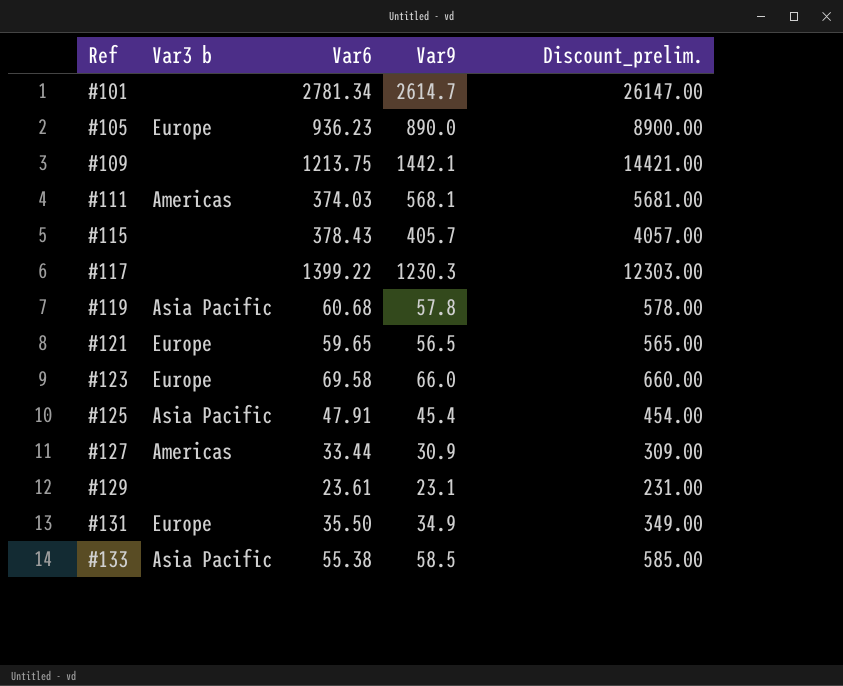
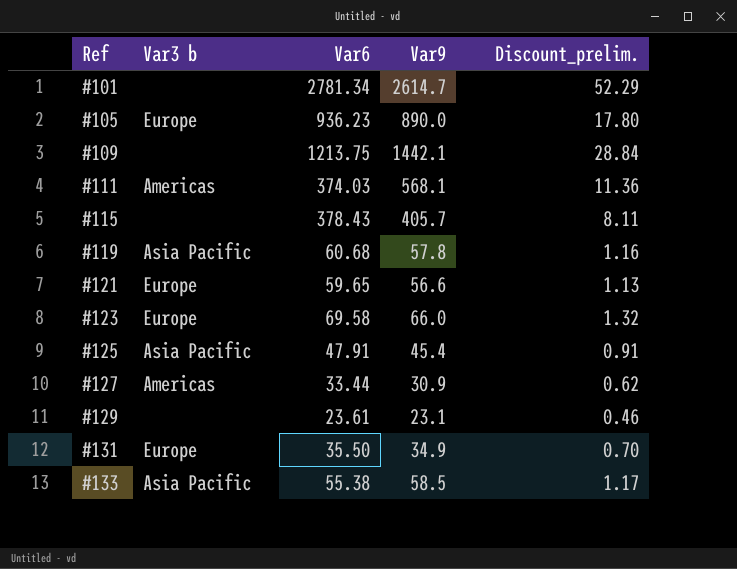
column Discount_prelim. | formula: [Var9] * 10 -> [Var9] * 0.02
row #117: none | 1399.22 | 1230.3 | 12303.00 -> none
#121 | Var9: 56.5 -> 56.6

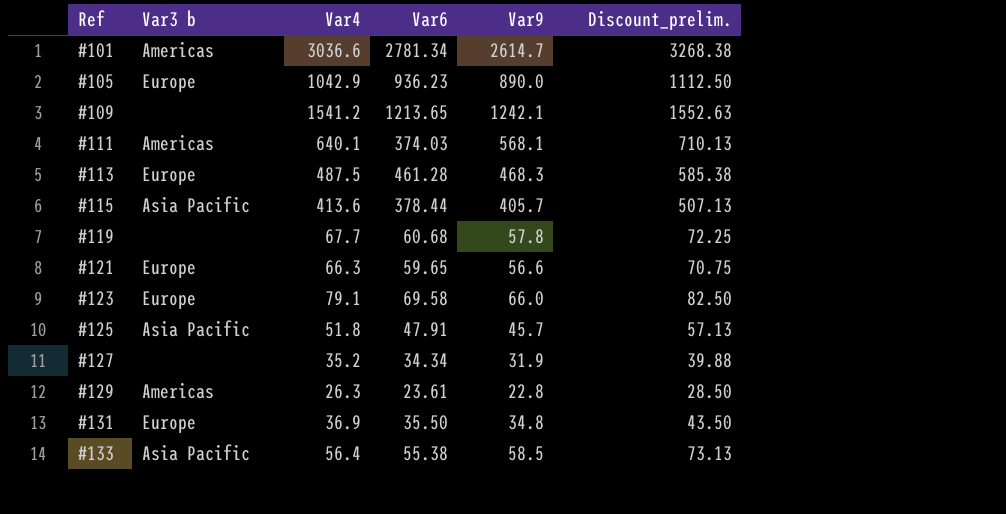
column Var4 | position: none -> 3
column Discount_prelim. | formula: [Var9] * 0.02 -> [Var9] * 1.25
#101 | Var3 b: none -> Americas
#109 | Var6: 1213.75 -> 1213.65
#109 | Var9: 1442.1 -> 1242.1
row #113: none -> Europe | 487.5 | 461.28 | 468.3 | 585.38
#115 | Var3 b: none -> Asia Pacific
#115 | Var6: 378.43 -> 378.44
#119 | Var3 b: Asia Pacific -> none
#125 | Var9: 45.4 -> 45.7
#127 | Var3 b: Americas -> none
#127 | Var6: 33.44 -> 34.34
#127 | Var9: 30.9 -> 31.9
#129 | Var3 b: none -> Americas
#129 | Var9: 23.1 -> 22.8
#131 | Var9: 34.9 -> 34.8

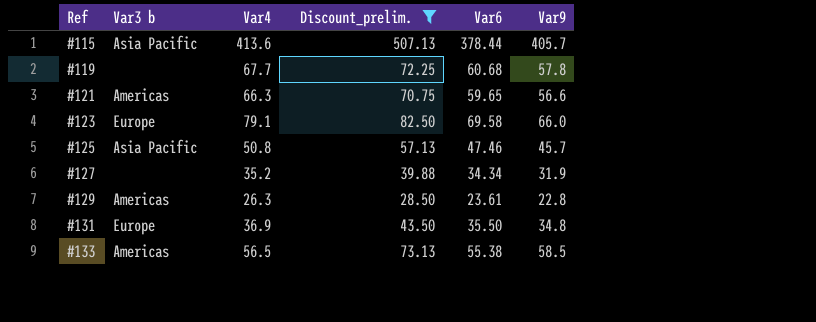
filter: none -> Discount_prelim. <= 507.13
column Discount_prelim. | position: 6 -> 4
#121 | Var3 b: Europe -> Americas
#125 | Var4: 51.8 -> 50.8
#125 | Var6: 47.91 -> 47.46
#133 | Var3 b: Asia Pacific -> Americas
#133 | Var4: 56.4 -> 56.5

